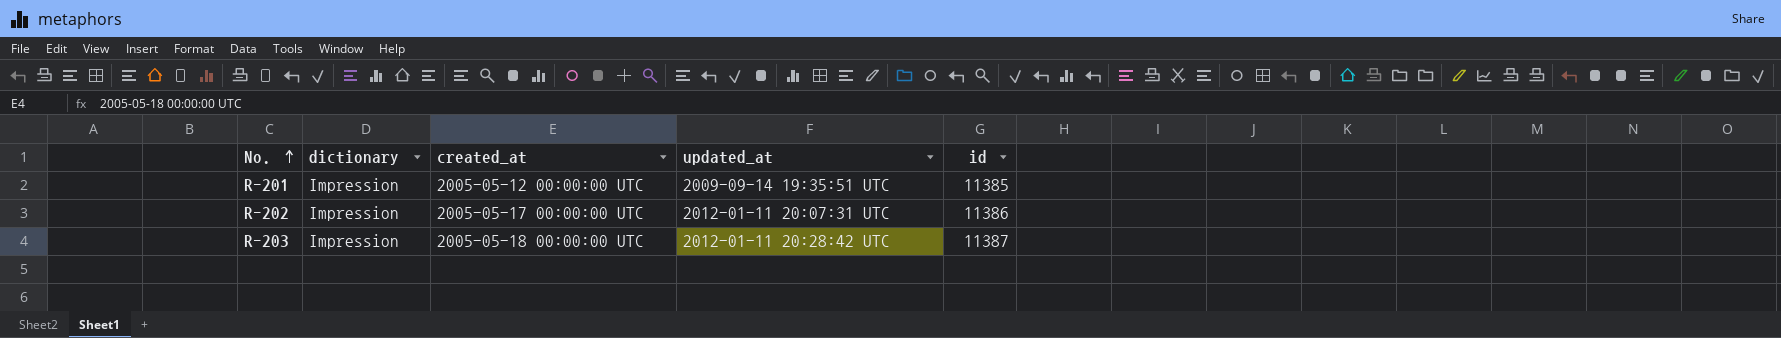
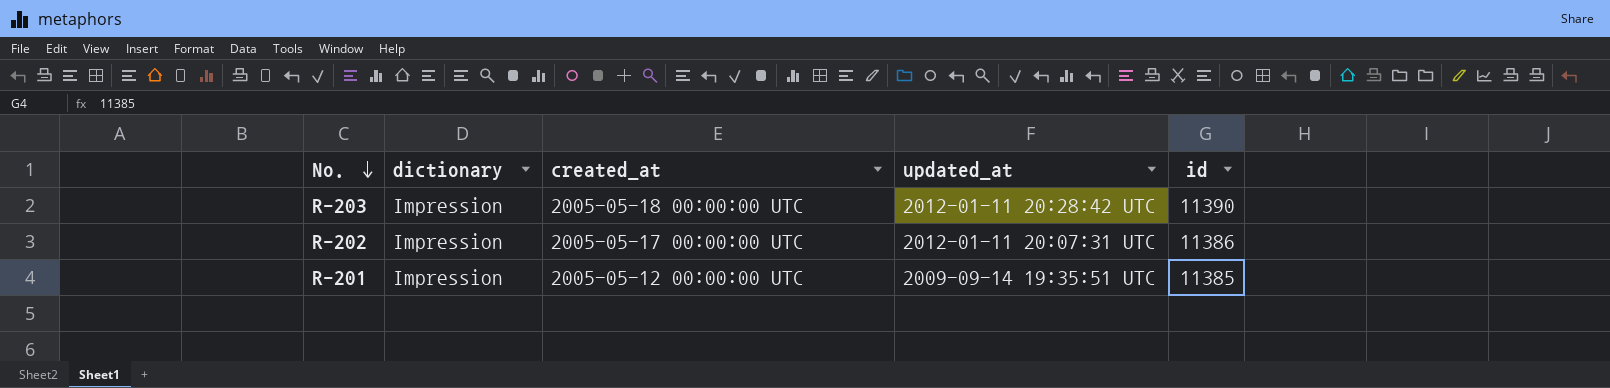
row order: No. ascending -> No. descending
R-203 | id: 11387 -> 11390

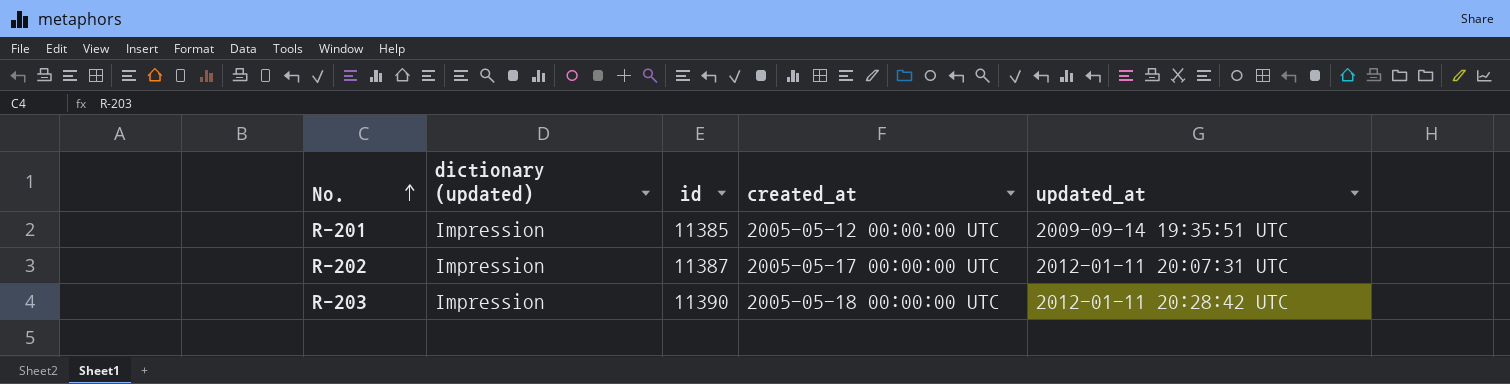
row order: No. descending -> No. ascending
column name: dictionary -> dictionary (updated)
column id | position: 5 -> 3
R-202 | id: 11386 -> 11387

